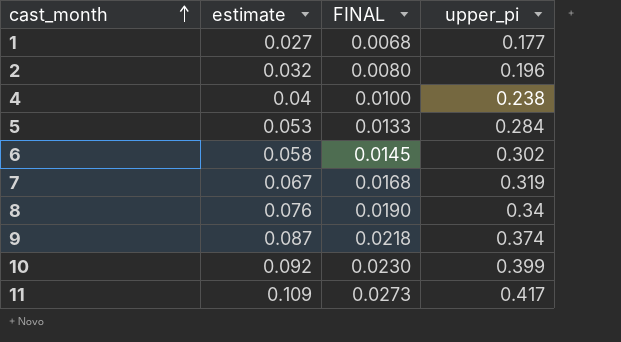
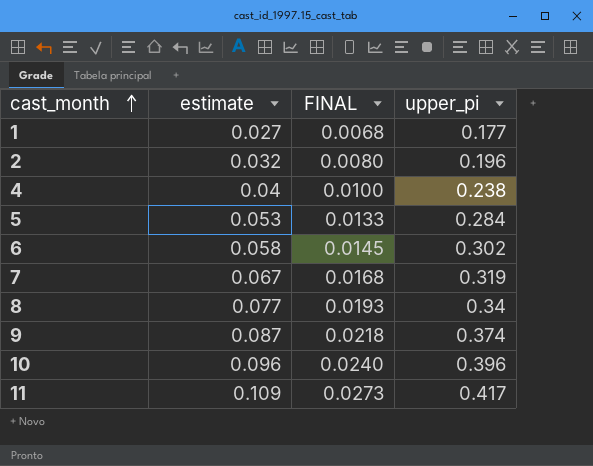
8 | estimate: 0.076 -> 0.077
8 | FINAL: 0.0190 -> 0.0193
10 | estimate: 0.092 -> 0.096
10 | FINAL: 0.0230 -> 0.0240
10 | upper_pi: 0.399 -> 0.396

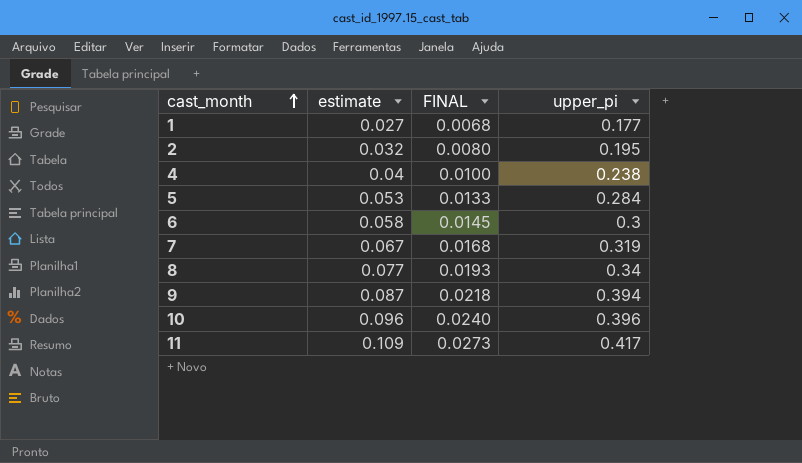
2 | upper_pi: 0.196 -> 0.195
6 | upper_pi: 0.302 -> 0.3
9 | upper_pi: 0.374 -> 0.394

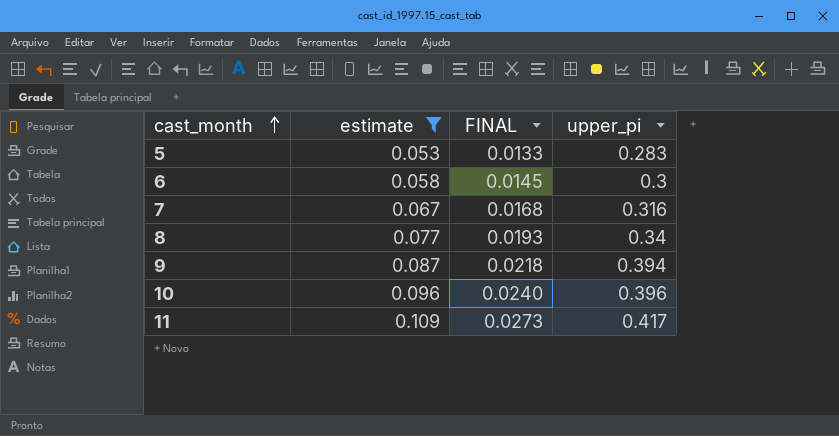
filter: none -> estimate >= 0.053
5 | upper_pi: 0.284 -> 0.283
7 | upper_pi: 0.319 -> 0.316

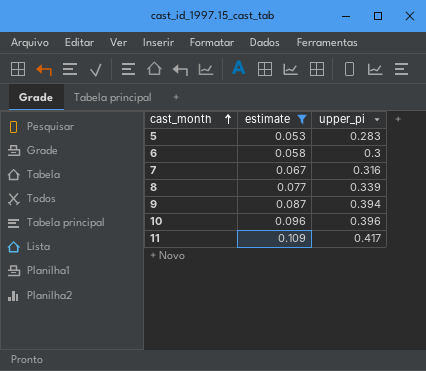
column FINAL | formula: [estimate] * 0.25 -> none
8 | upper_pi: 0.34 -> 0.339

